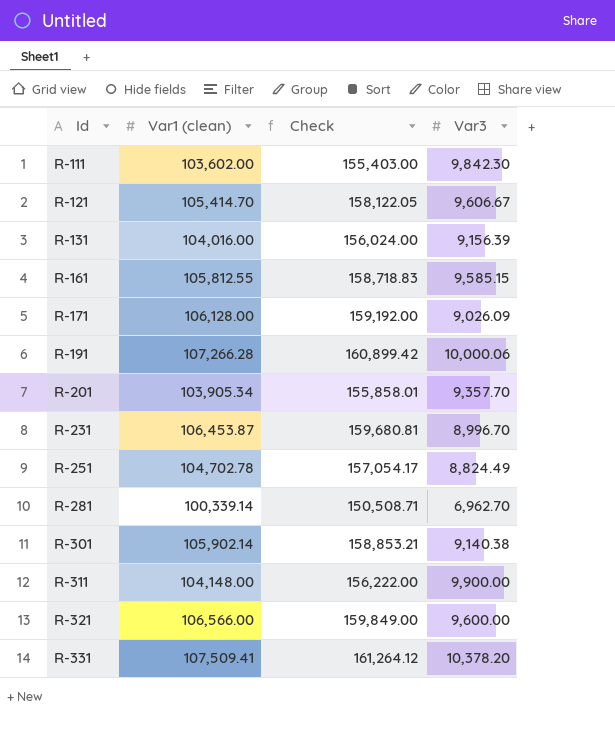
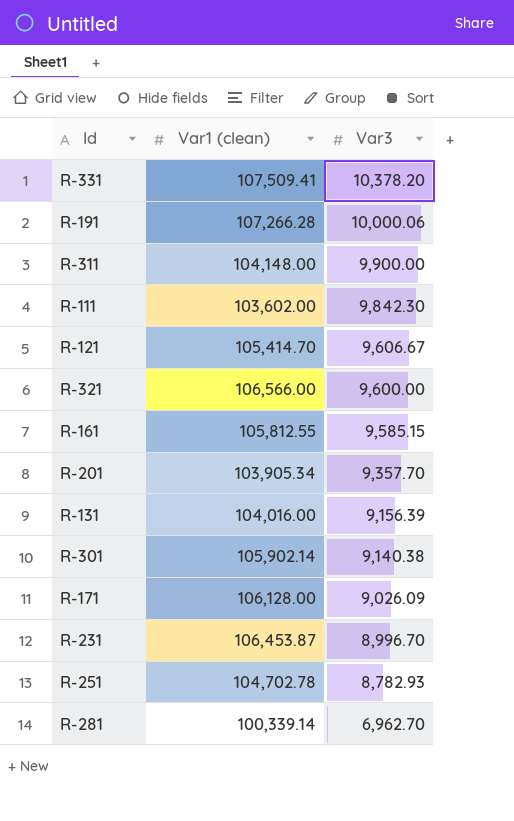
row order: Id ascending -> Var3 descending
column Check | formula: [Var1 (clean)] * 1.5 -> none
R-251 | Var3: 8,824.49 -> 8,782.93

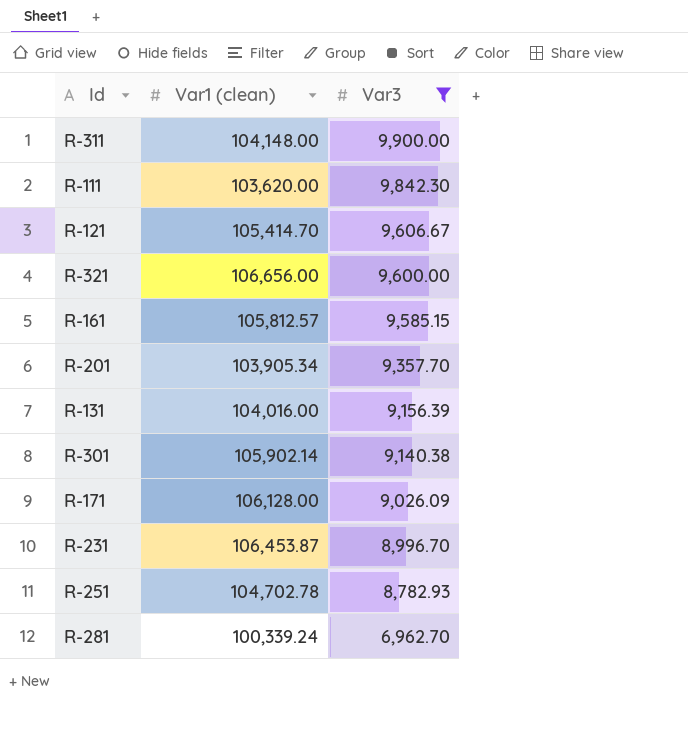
filter: none -> Var3 <= 9,900.00
R-111 | Var1 (clean): 103,602.00 -> 103,620.00
R-321 | Var1 (clean): 106,566.00 -> 106,656.00
R-161 | Var1 (clean): 105,812.55 -> 105,812.57
R-281 | Var1 (clean): 100,339.14 -> 100,339.24

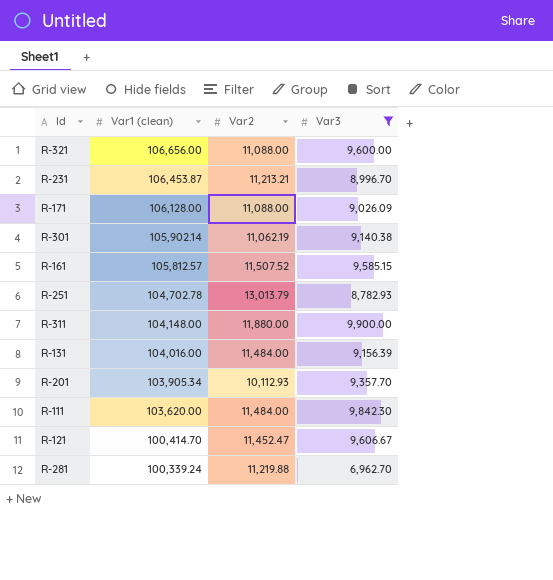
row order: Var3 descending -> Var1 (clean) descending
column Var2 | position: none -> 3
R-121 | Var1 (clean): 105,414.70 -> 100,414.70

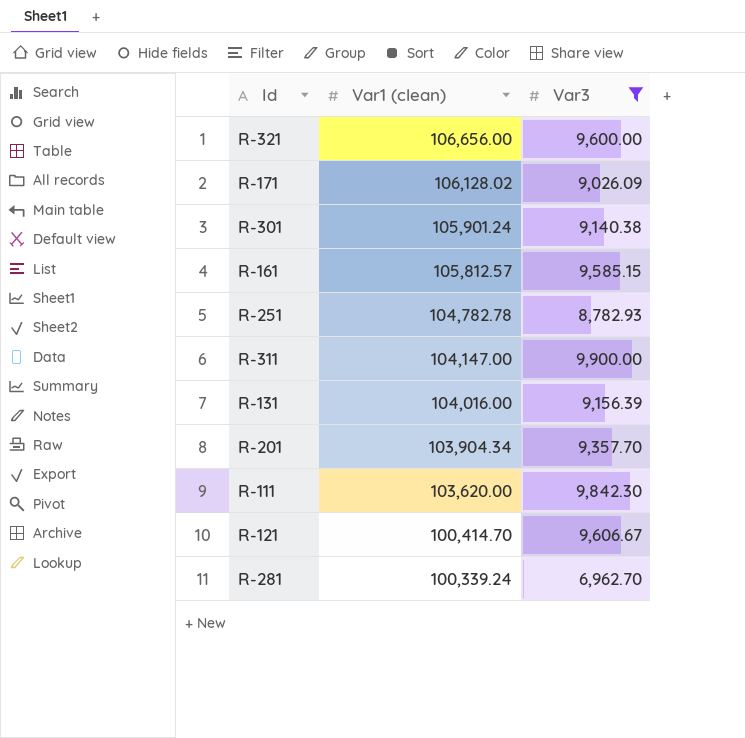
column Var2 | position: 3 -> none
row R-231: 106,453.87 | 11,213.21 | 8,996.70 -> none
R-171 | Var1 (clean): 106,128.00 -> 106,128.02
R-301 | Var1 (clean): 105,902.14 -> 105,901.24
R-251 | Var1 (clean): 104,702.78 -> 104,782.78
R-311 | Var1 (clean): 104,148.00 -> 104,147.00
R-201 | Var1 (clean): 103,905.34 -> 103,904.34

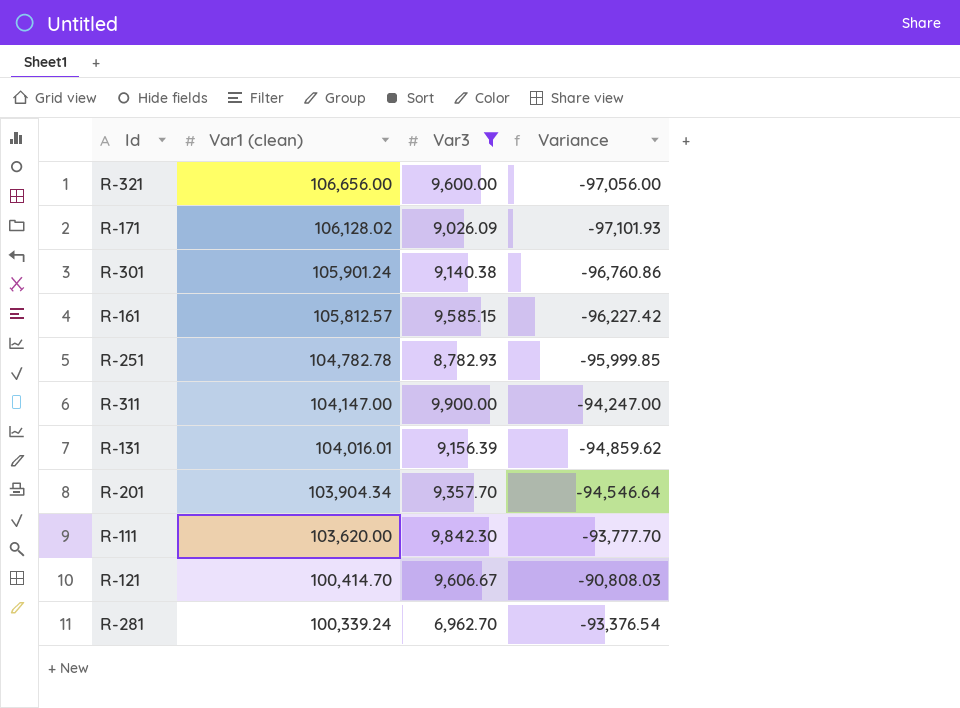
column Variance | formula: none -> [Var3] - [Var1 (clean)]
R-131 | Var1 (clean): 104,016.00 -> 104,016.01

